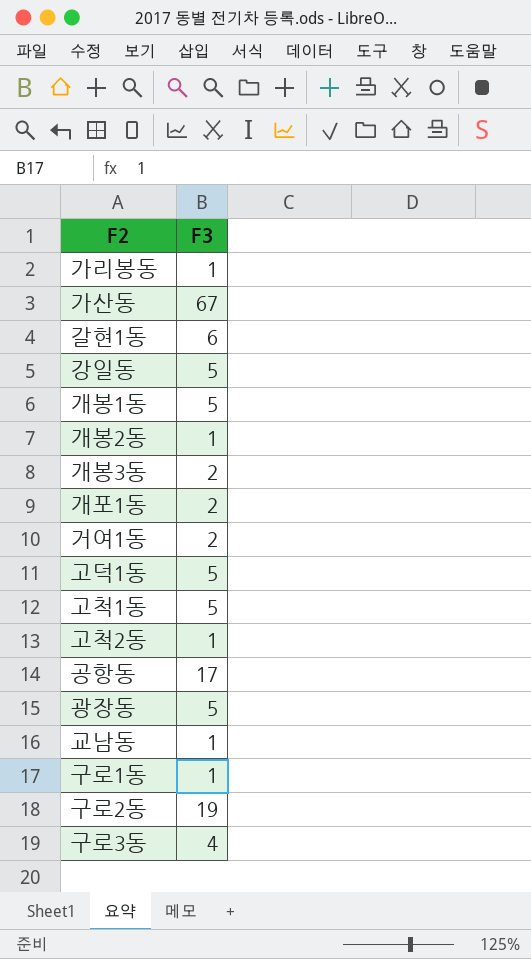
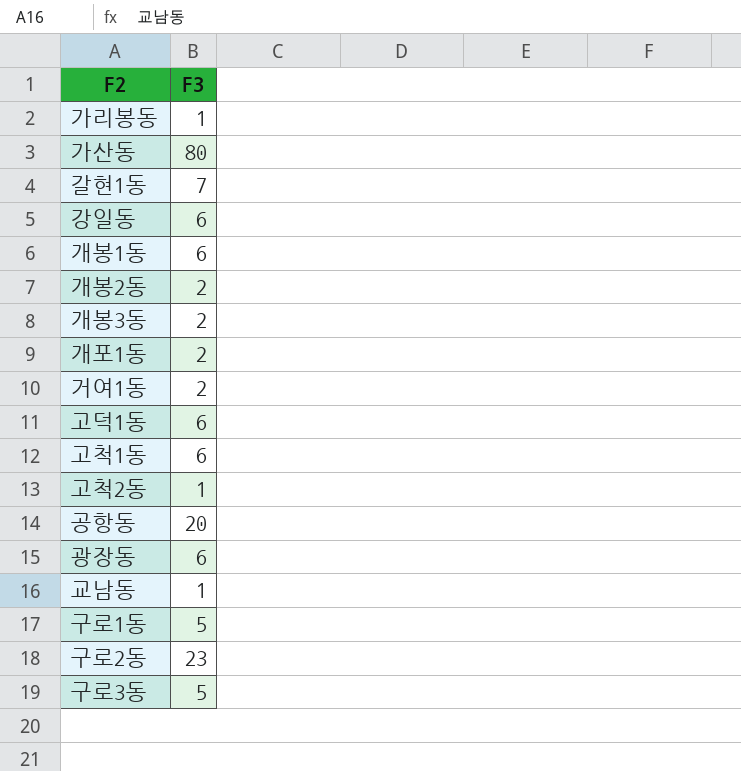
가산동 | F3: 67 -> 80
갈현1동 | F3: 6 -> 7
강일동 | F3: 5 -> 6
개봉1동 | F3: 5 -> 6
개봉2동 | F3: 1 -> 2
고덕1동 | F3: 5 -> 6
고척1동 | F3: 5 -> 6
공항동 | F3: 17 -> 20
광장동 | F3: 5 -> 6
구로1동 | F3: 1 -> 5
구로2동 | F3: 19 -> 23
구로3동 | F3: 4 -> 5

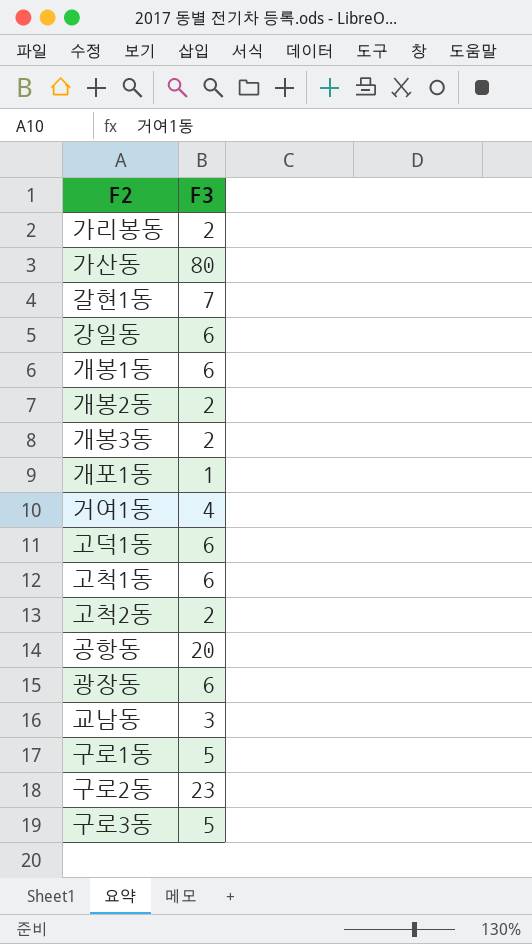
가리봉동 | F3: 1 -> 2
개포1동 | F3: 2 -> 1
거여1동 | F3: 2 -> 4
고척2동 | F3: 1 -> 2
교남동 | F3: 1 -> 3

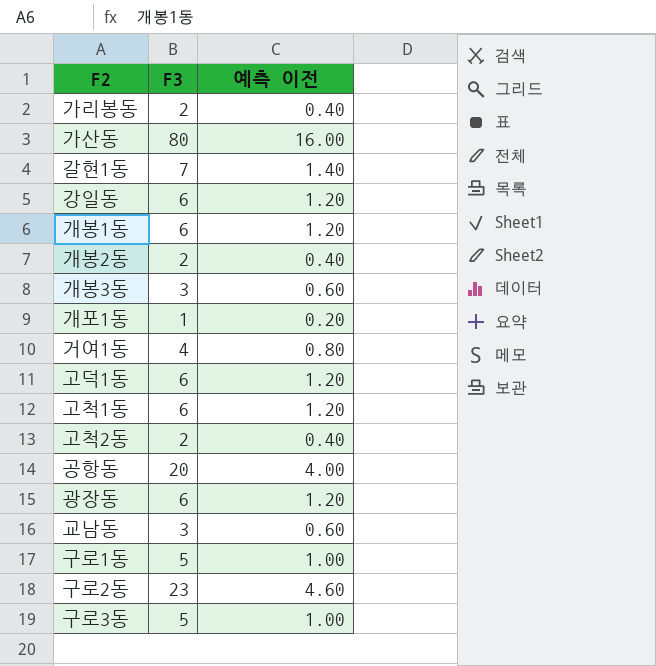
column 예측 이전 | formula: none -> [F3] * 0.2
개봉3동 | F3: 2 -> 3

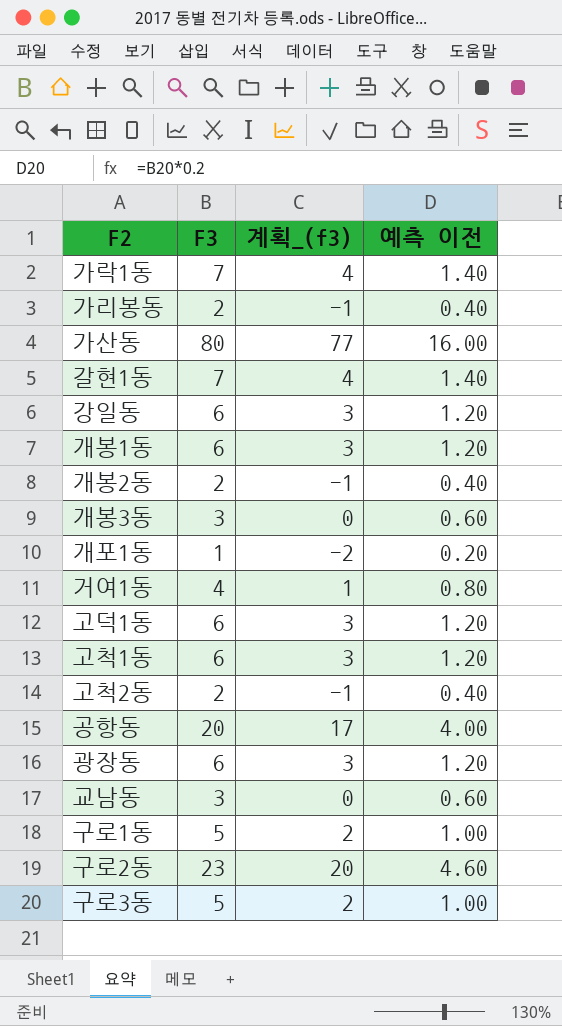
column 계획_(f3) | formula: none -> [F3] - 3
row 가락1동: none -> 7 | 4 | 1.40

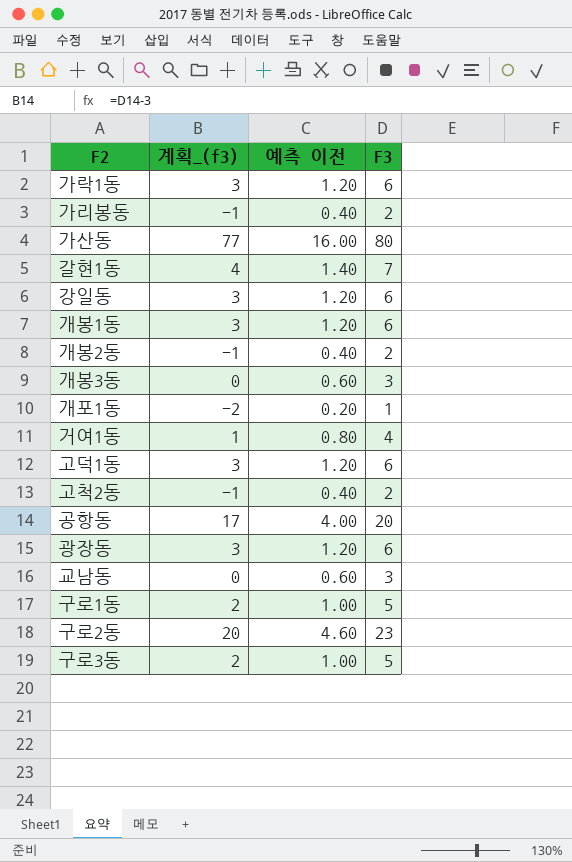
column F3 | position: 2 -> 4
row 고척1동: 6 | 3 | 1.20 -> none
가락1동 | 계획_(f3): 4 -> 3
가락1동 | 예측 이전: 1.40 -> 1.20
가락1동 | F3: 7 -> 6

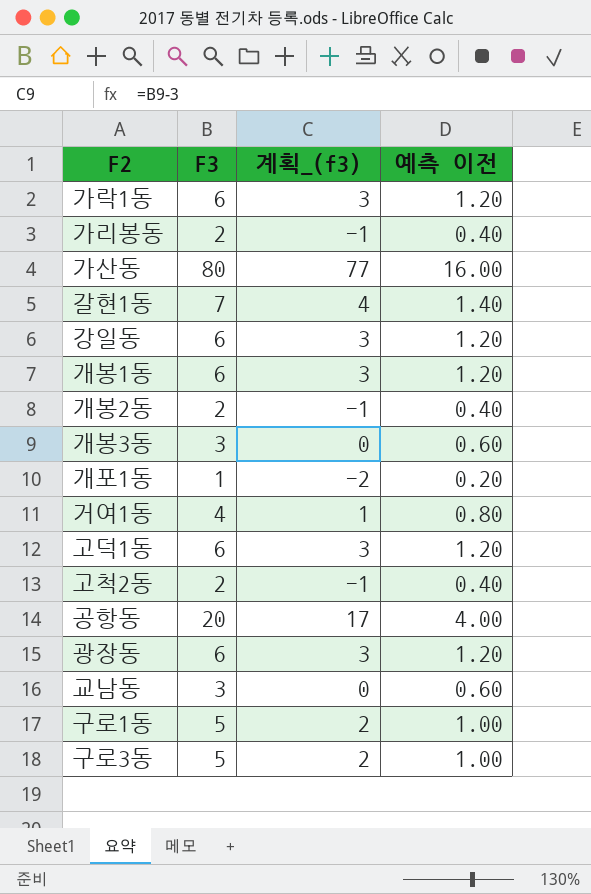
column F3 | position: 4 -> 2
row 구로2동: 20 | 4.60 | 23 -> none

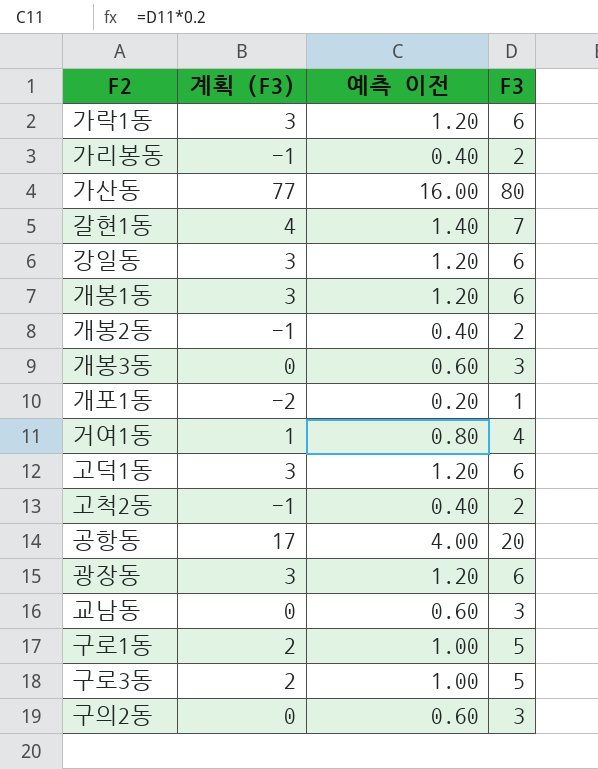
column name: 계획_(f3) -> 계획 (F3)
column F3 | position: 2 -> 4
row 구의2동: none -> 0 | 0.60 | 3

